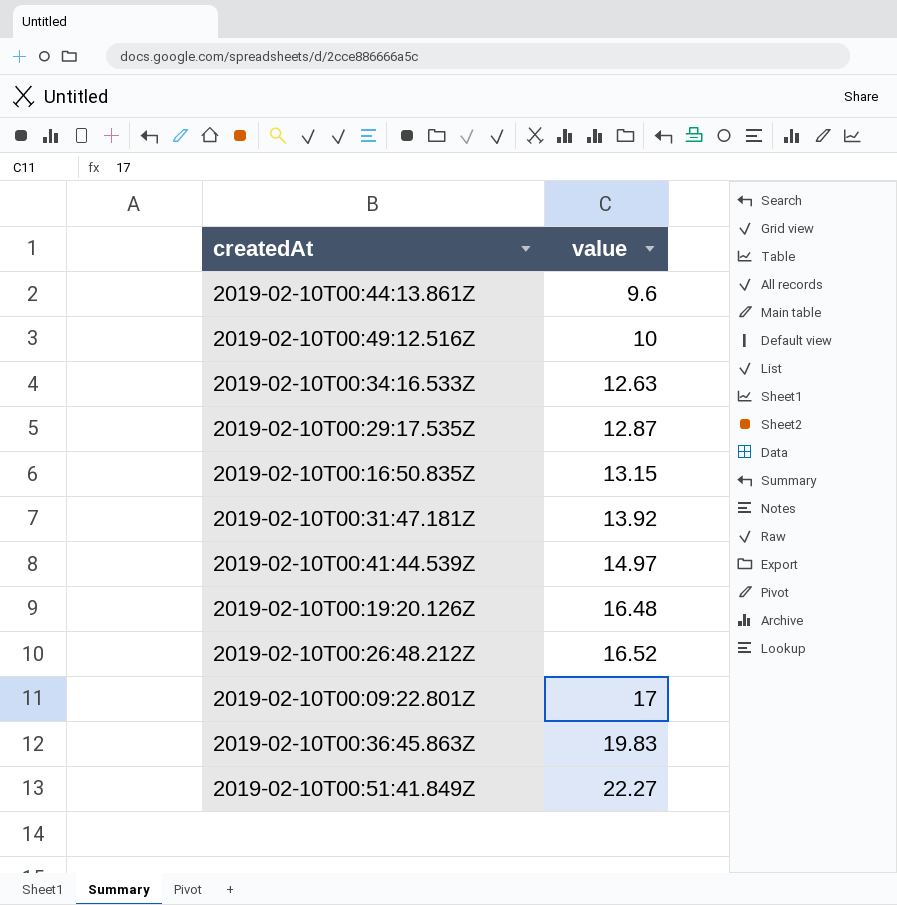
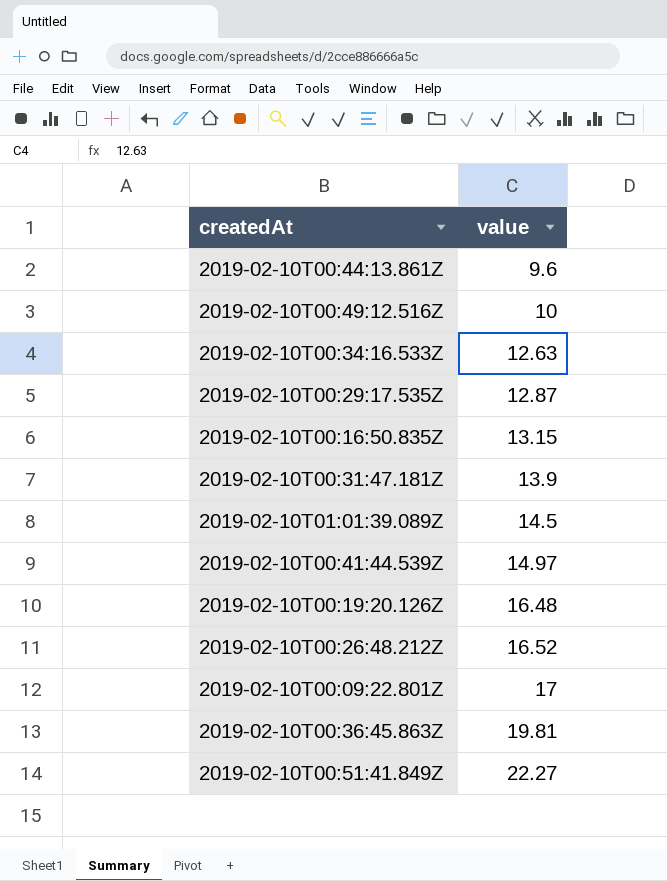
2019-02-10T00:31:47.181Z | value: 13.92 -> 13.9
row 2019-02-10T01:01:39.089Z: none -> 14.5
2019-02-10T00:36:45.863Z | value: 19.83 -> 19.81

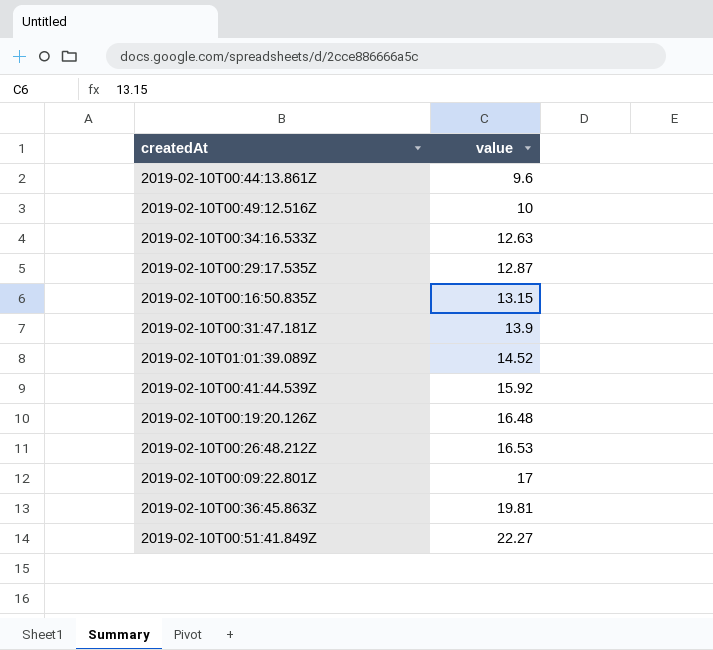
2019-02-10T01:01:39.089Z | value: 14.5 -> 14.52
2019-02-10T00:41:44.539Z | value: 14.97 -> 15.92
2019-02-10T00:26:48.212Z | value: 16.52 -> 16.53

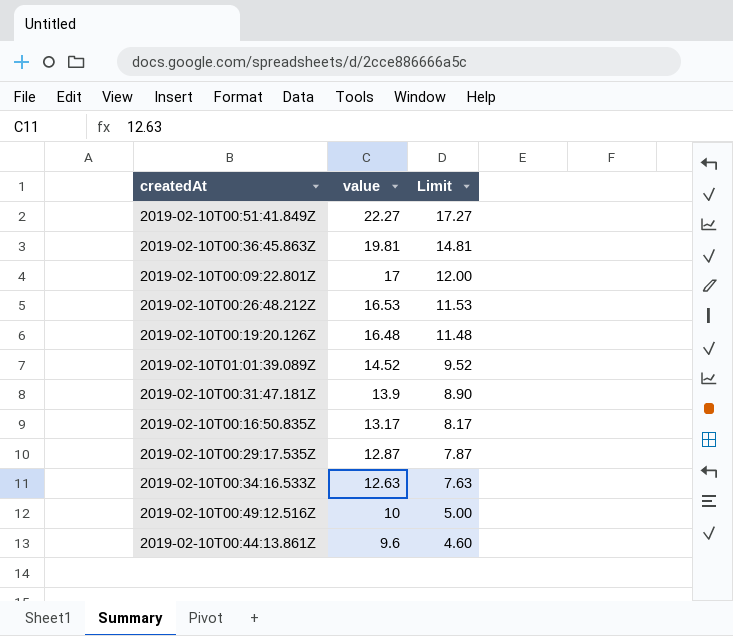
row order: value ascending -> value descending
column Limit | formula: none -> [value] - 5
row 2019-02-10T00:41:44.539Z: 15.92 -> none
2019-02-10T00:16:50.835Z | value: 13.15 -> 13.17

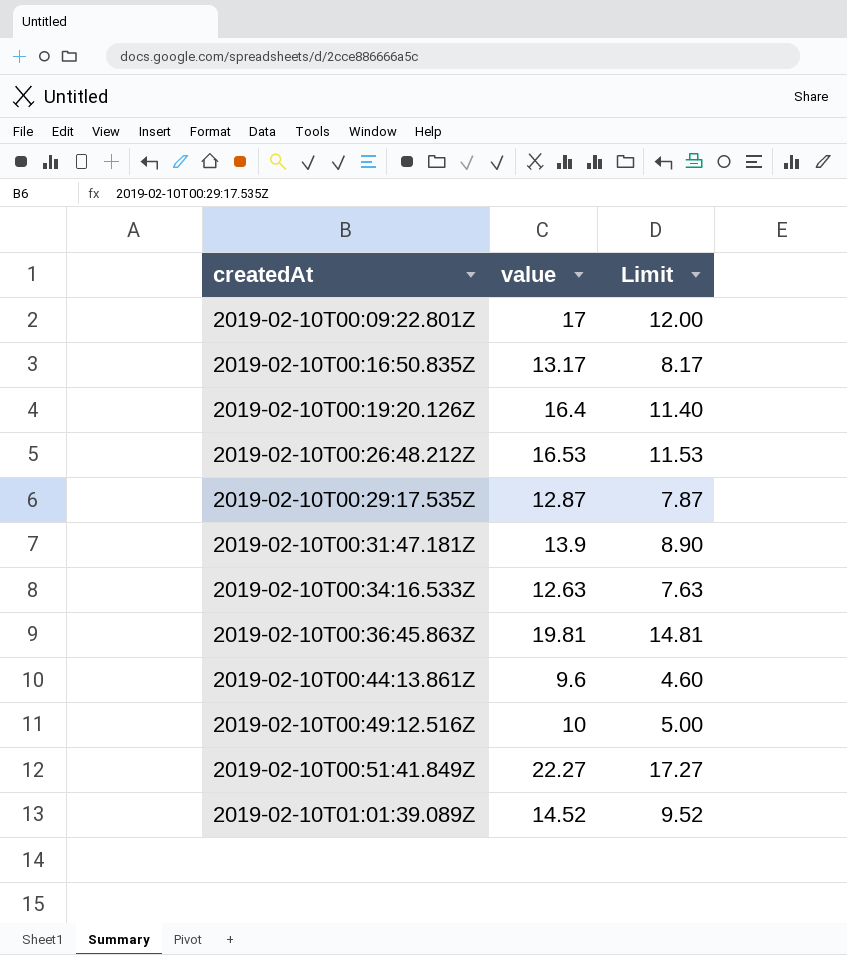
row order: value descending -> createdAt ascending
2019-02-10T00:19:20.126Z | value: 16.48 -> 16.4
2019-02-10T00:19:20.126Z | Limit: 11.48 -> 11.40

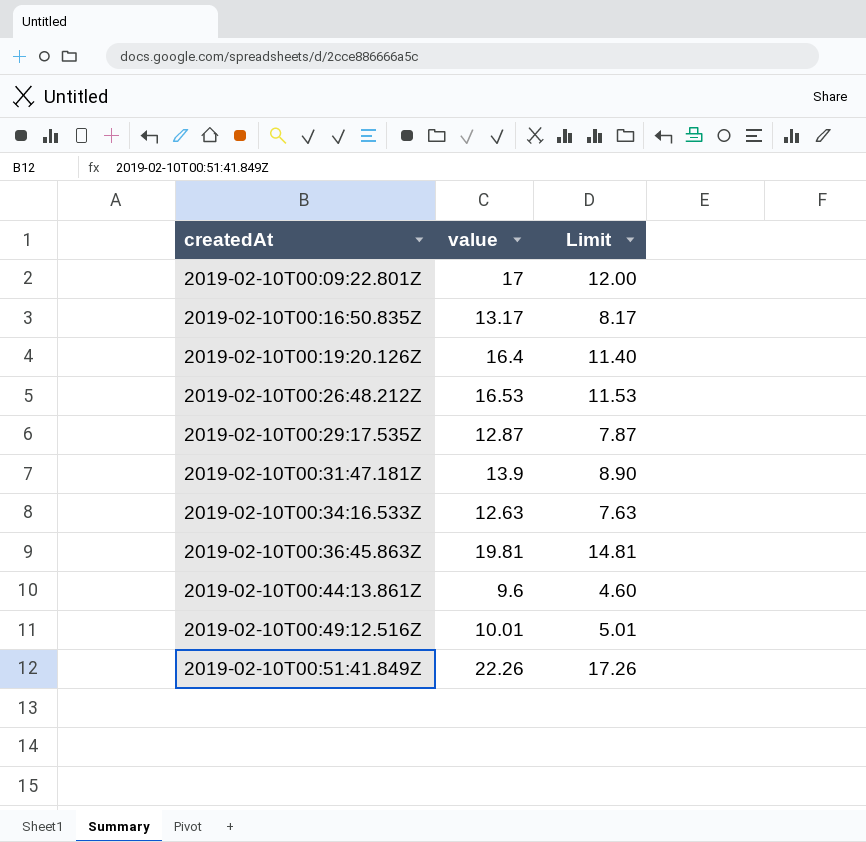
row 2019-02-10T01:01:39.089Z: 14.52 | 9.52 -> none
2019-02-10T00:49:12.516Z | value: 10 -> 10.01
2019-02-10T00:49:12.516Z | Limit: 5.00 -> 5.01
2019-02-10T00:51:41.849Z | value: 22.27 -> 22.26
2019-02-10T00:51:41.849Z | Limit: 17.27 -> 17.26

